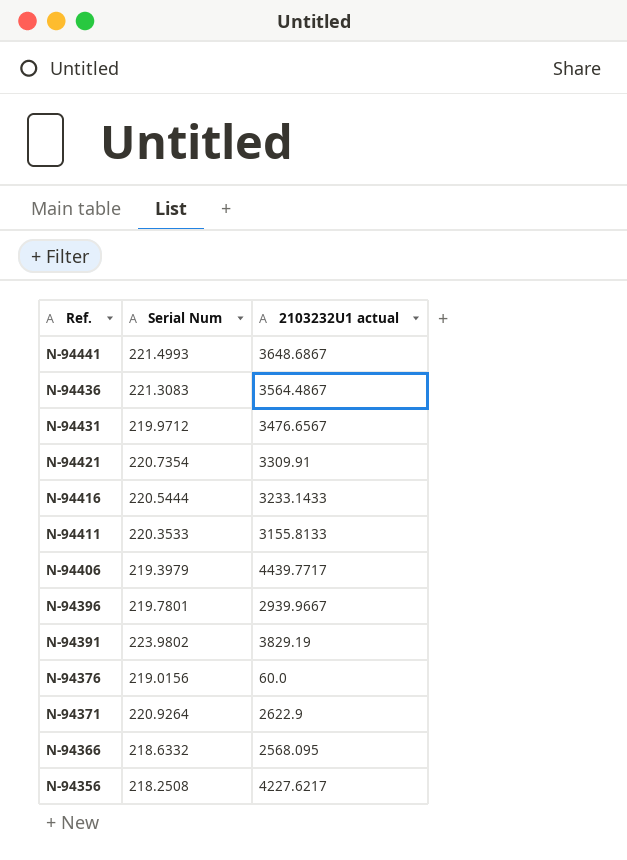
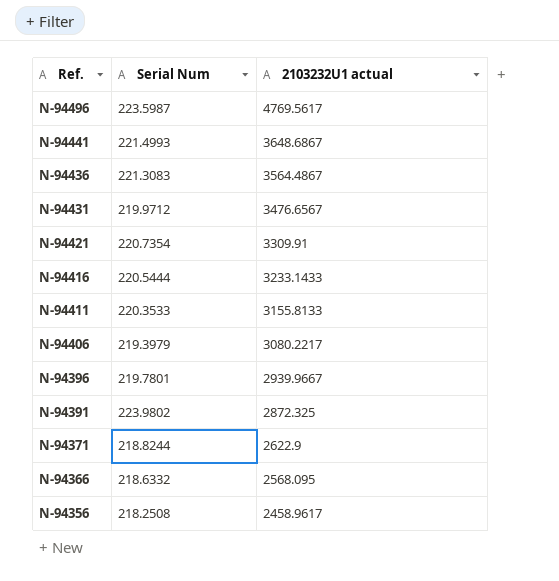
row N-94376: 219.0156 | 60.0 -> none
row N-94496: none -> 223.5987 | 4769.5617
N-94406 | 2103232U1 actual: 4439.7717 -> 3080.2217
N-94391 | 2103232U1 actual: 3829.19 -> 2872.325
N-94371 | Serial Num: 220.9264 -> 218.8244
N-94356 | 2103232U1 actual: 4227.6217 -> 2458.9617

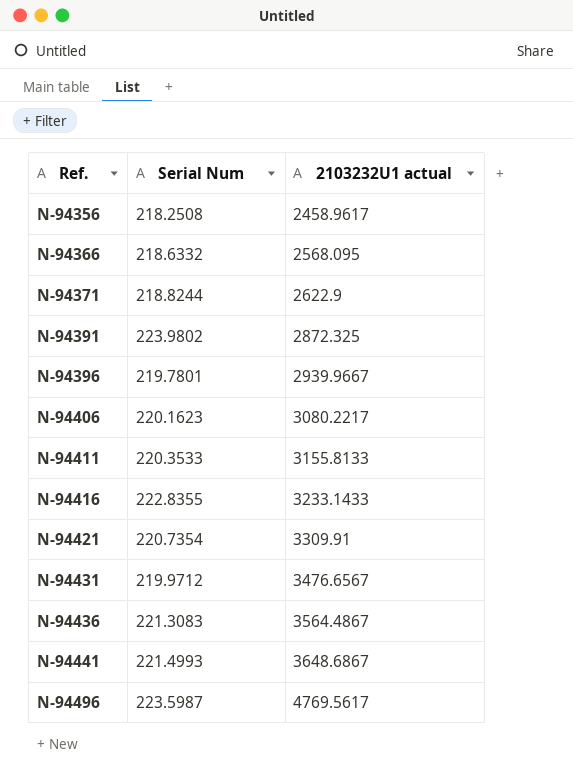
row order: Ref. descending -> Ref. ascending
N-94406 | Serial Num: 219.3979 -> 220.1623
N-94416 | Serial Num: 220.5444 -> 222.8355

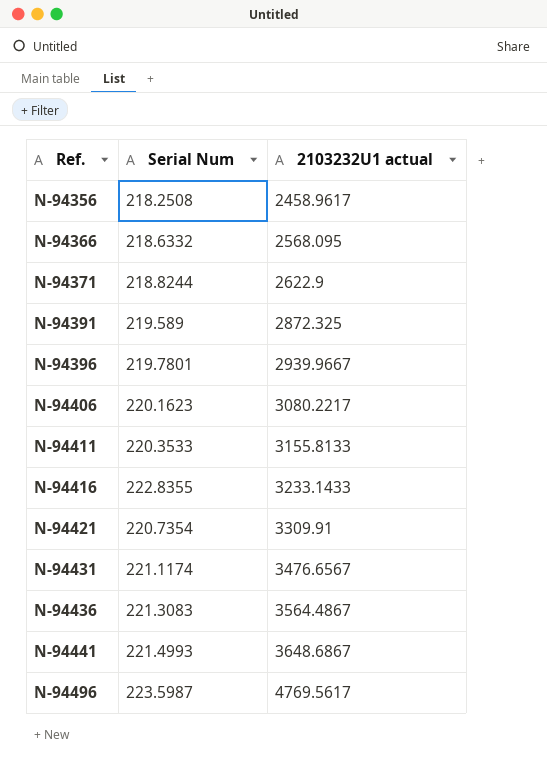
N-94391 | Serial Num: 223.9802 -> 219.589
N-94431 | Serial Num: 219.9712 -> 221.1174

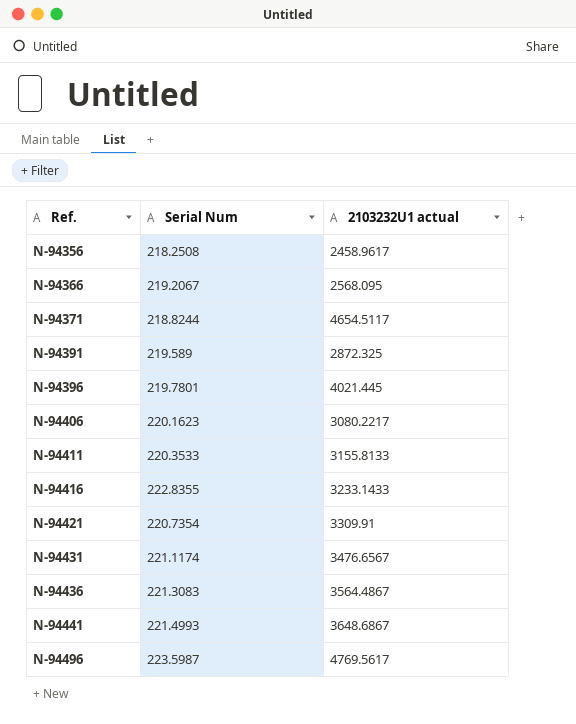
N-94366 | Serial Num: 218.6332 -> 219.2067
N-94371 | 2103232U1 actual: 2622.9 -> 4654.5117
N-94396 | 2103232U1 actual: 2939.9667 -> 4021.445

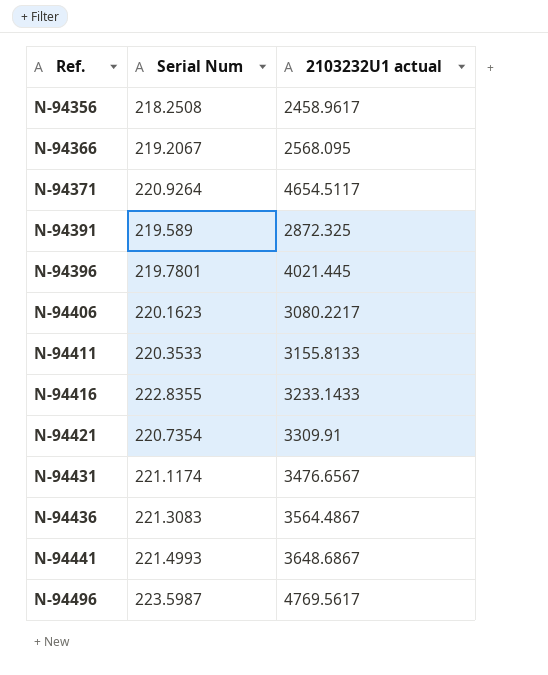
N-94371 | Serial Num: 218.8244 -> 220.9264

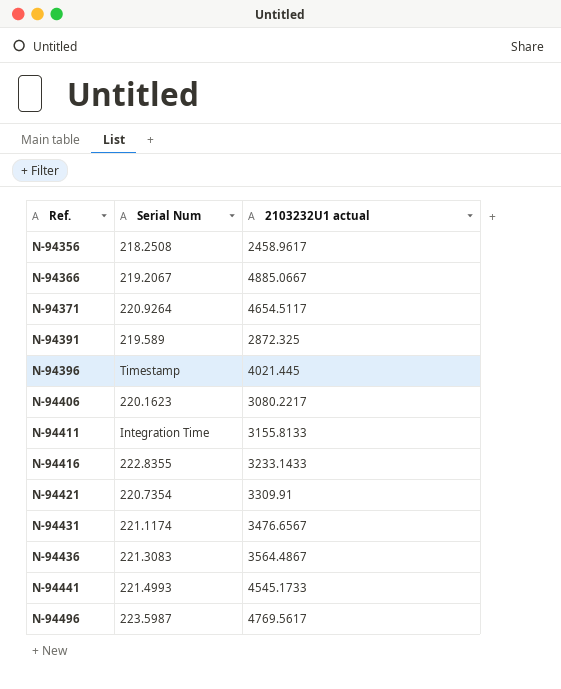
N-94366 | 2103232U1 actual: 2568.095 -> 4885.0667
N-94396 | Serial Num: 219.7801 -> Timestamp
N-94411 | Serial Num: 220.3533 -> Integration Time
N-94441 | 2103232U1 actual: 3648.6867 -> 4545.1733

